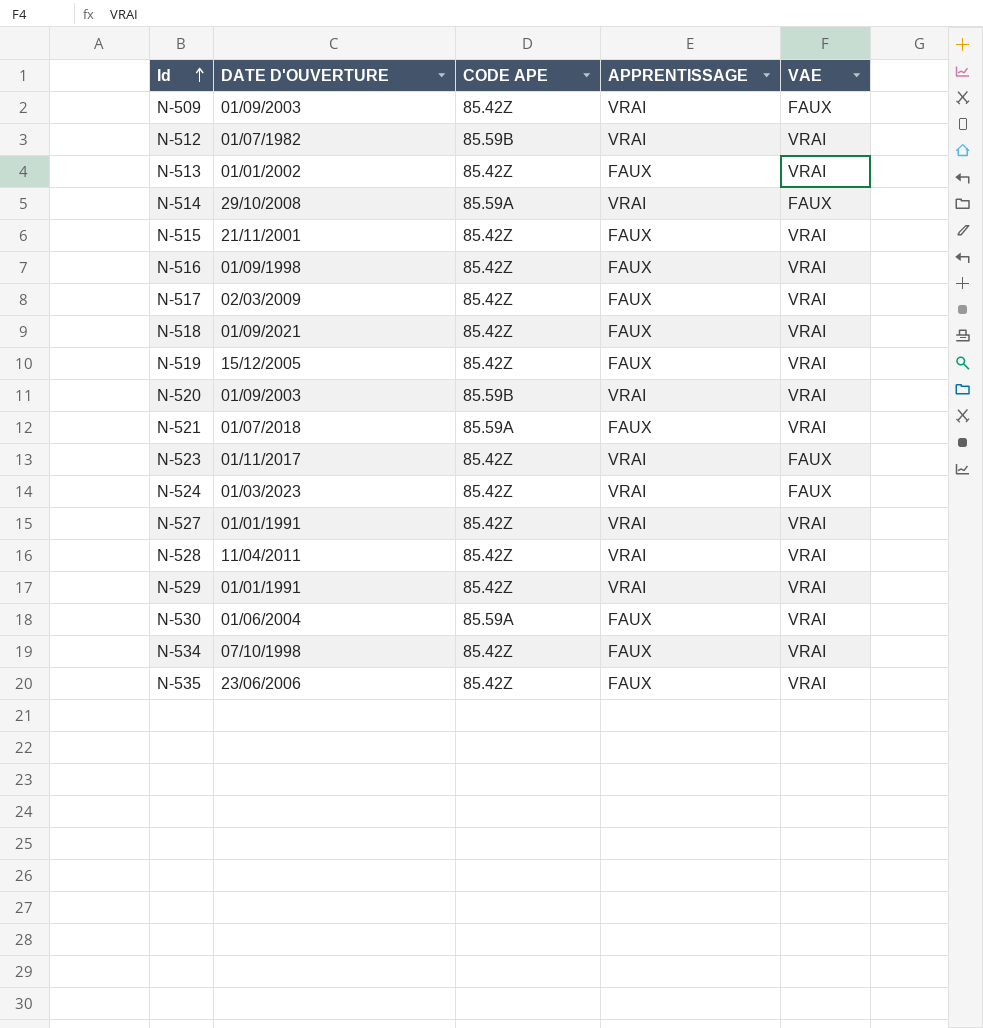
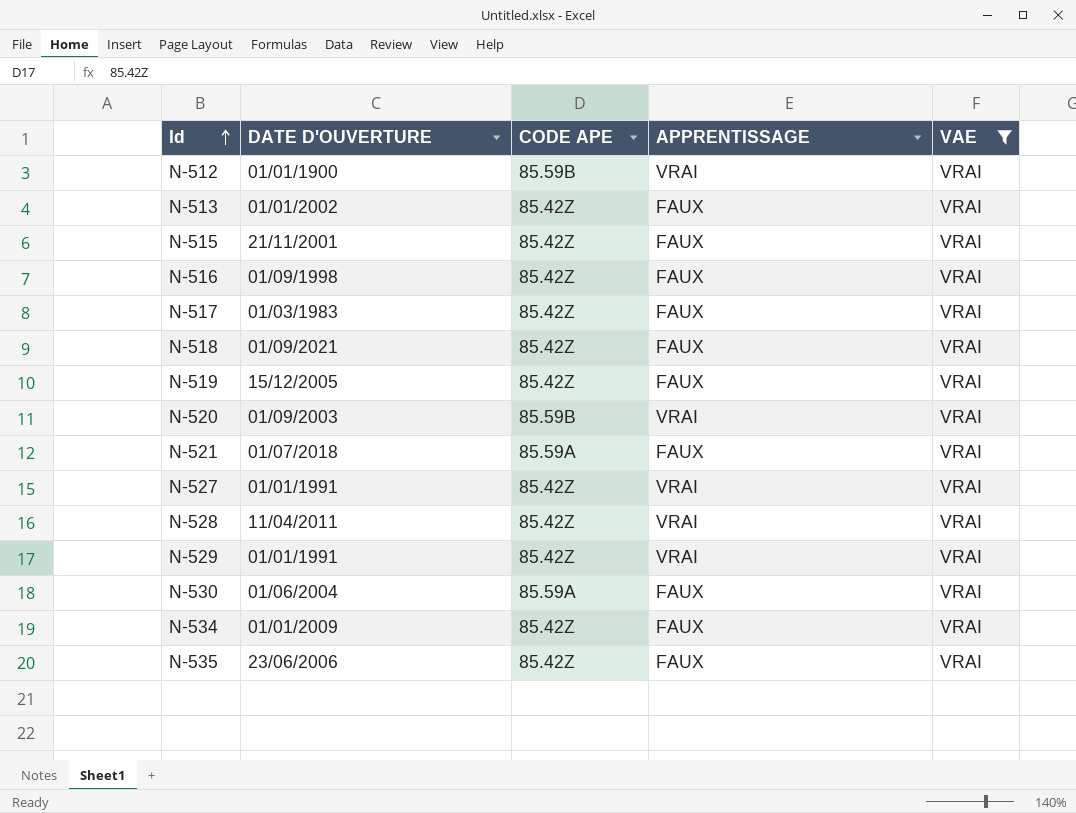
filter: none -> VAE = VRAI
N-512 | DATE D'OUVERTURE: 01/07/1982 -> 01/01/1900
N-517 | DATE D'OUVERTURE: 02/03/2009 -> 01/03/1983
N-534 | DATE D'OUVERTURE: 07/10/1998 -> 01/01/2009

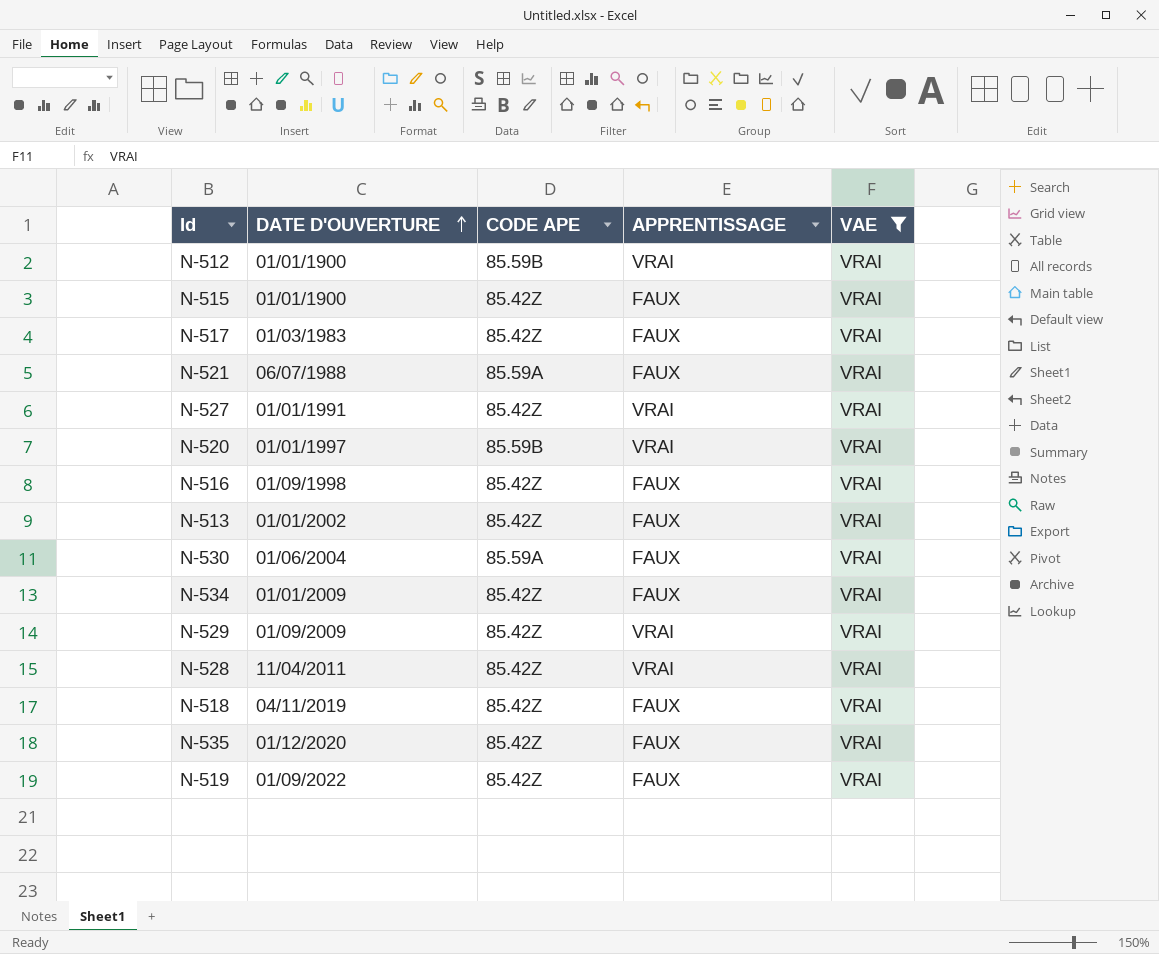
row order: Id ascending -> DATE D'OUVERTURE ascending
N-515 | DATE D'OUVERTURE: 21/11/2001 -> 01/01/1900
N-521 | DATE D'OUVERTURE: 01/07/2018 -> 06/07/1988
N-520 | DATE D'OUVERTURE: 01/09/2003 -> 01/01/1997
N-529 | DATE D'OUVERTURE: 01/01/1991 -> 01/09/2009
N-518 | DATE D'OUVERTURE: 01/09/2021 -> 04/11/2019
N-535 | DATE D'OUVERTURE: 23/06/2006 -> 01/12/2020
N-519 | DATE D'OUVERTURE: 15/12/2005 -> 01/09/2022

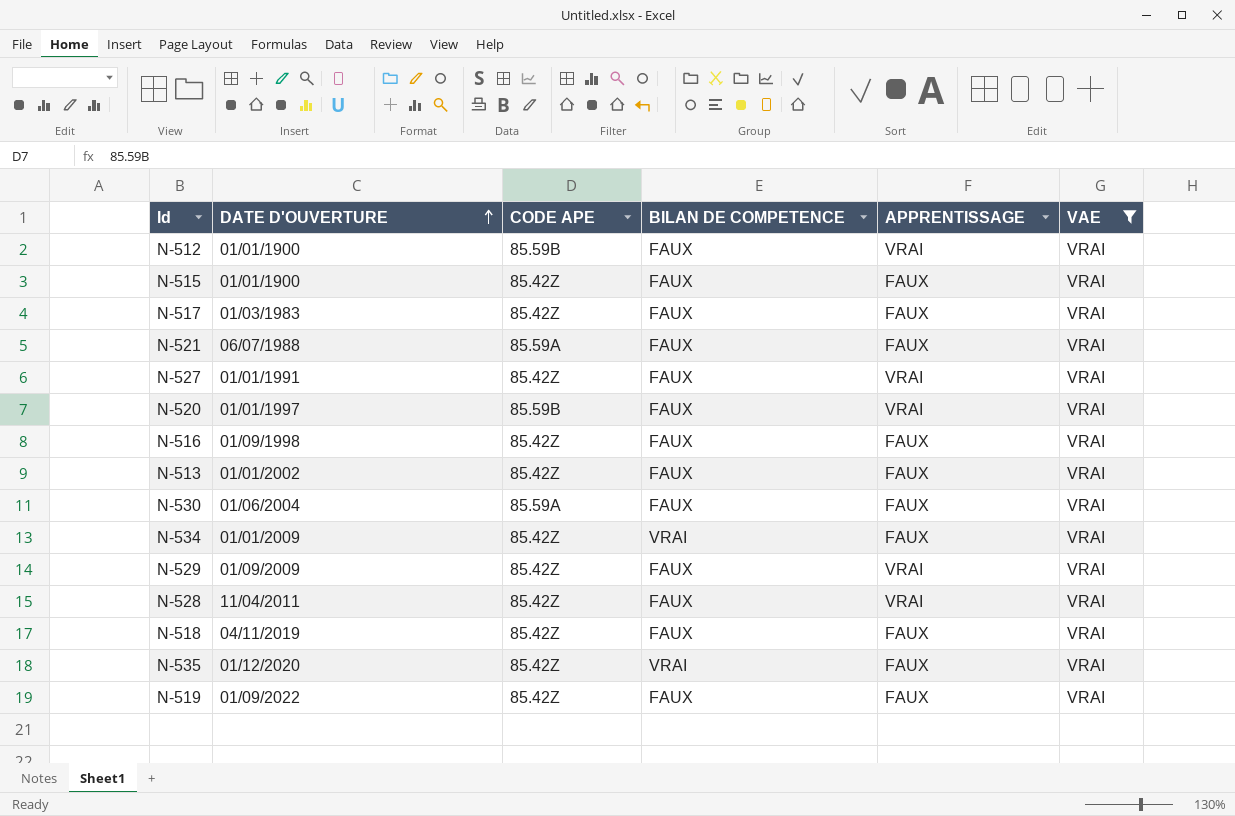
column BILAN DE COMPETENCE | position: none -> 4

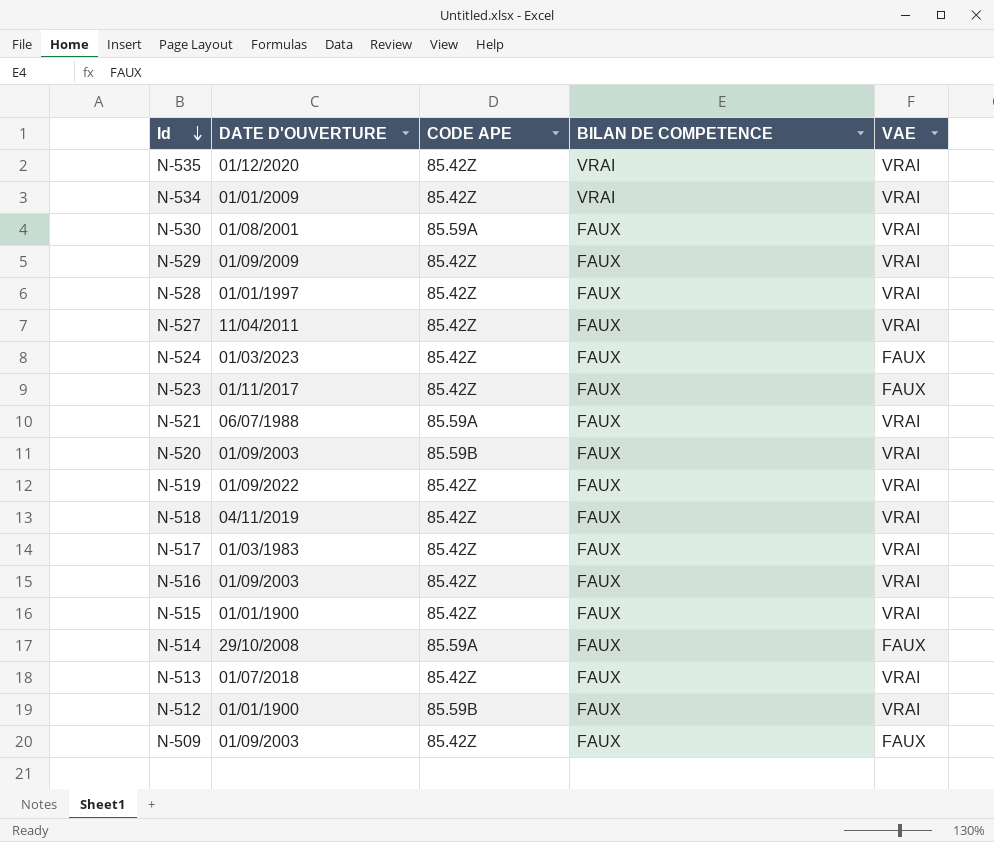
filter: VAE = VRAI -> none
row order: DATE D'OUVERTURE ascending -> Id descending
column APPRENTISSAGE | position: 5 -> none
N-530 | DATE D'OUVERTURE: 01/06/2004 -> 01/08/2001
N-528 | DATE D'OUVERTURE: 11/04/2011 -> 01/01/1997
N-527 | DATE D'OUVERTURE: 01/01/1991 -> 11/04/2011
N-520 | DATE D'OUVERTURE: 01/01/1997 -> 01/09/2003
N-516 | DATE D'OUVERTURE: 01/09/1998 -> 01/09/2003
N-513 | DATE D'OUVERTURE: 01/01/2002 -> 01/07/2018

